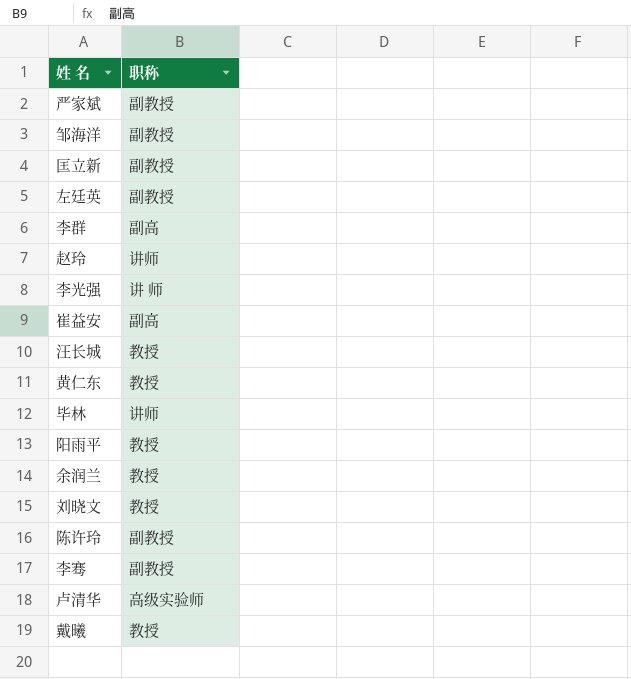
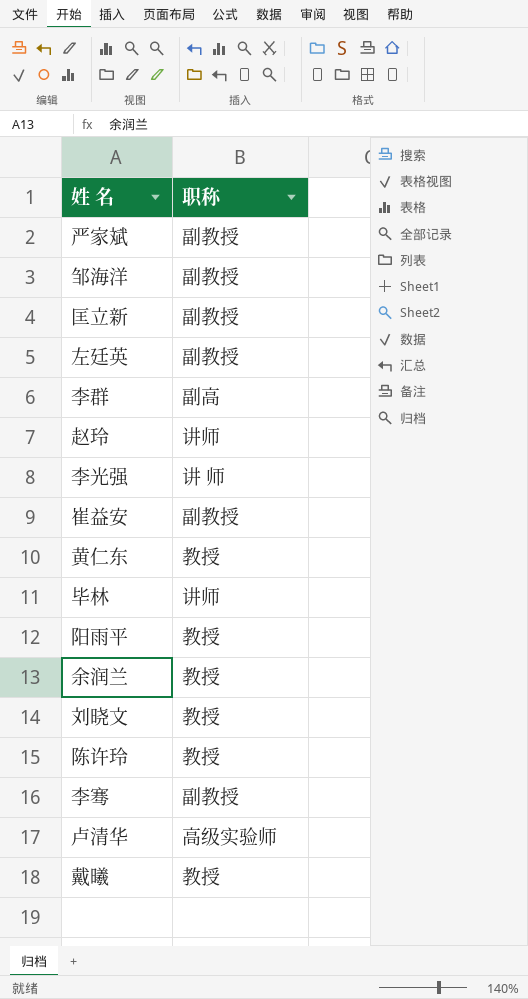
row 汪长城: 教授 -> none
崔益安 | 职称: 副高 -> 副教授
陈许玲 | 职称: 副教授 -> 教授

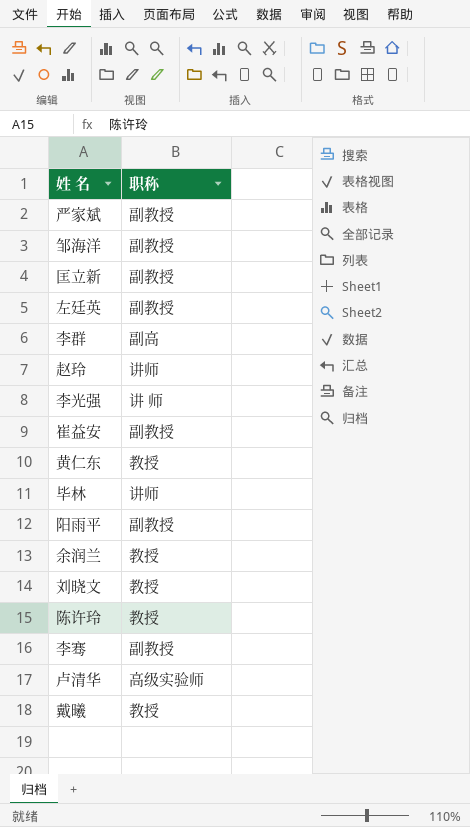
阳雨平 | 职称: 教授 -> 副教授

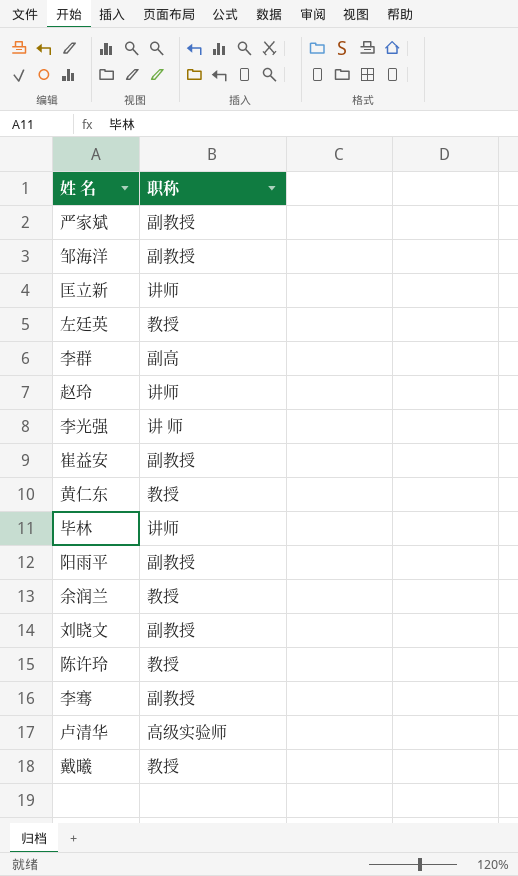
匡立新 | 职称: 副教授 -> 讲师
左廷英 | 职称: 副教授 -> 教授
刘晓文 | 职称: 教授 -> 副教授

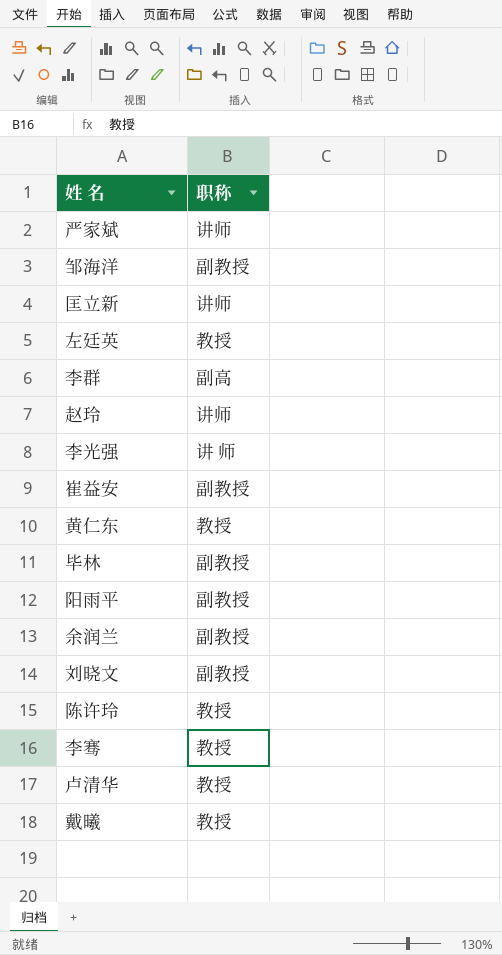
严家斌 | 职称: 副教授 -> 讲师
毕林 | 职称: 讲师 -> 副教授
余润兰 | 职称: 教授 -> 副教授
李骞 | 职称: 副教授 -> 教授
卢清华 | 职称: 高级实验师 -> 教授

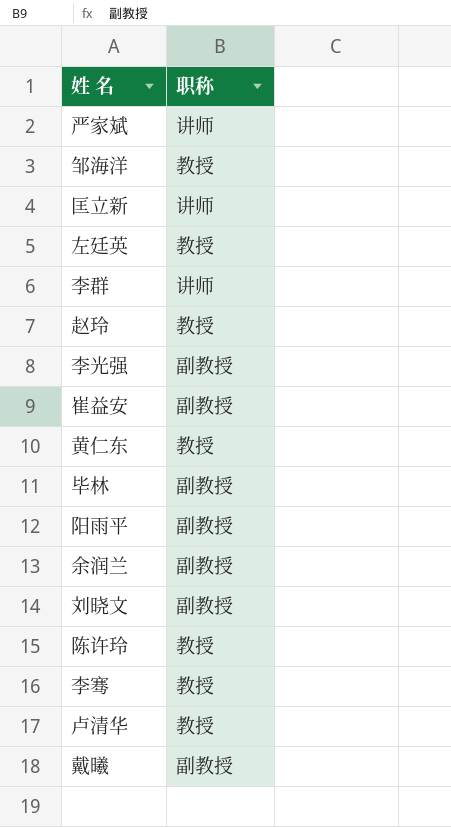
邹海洋 | 职称: 副教授 -> 教授
李群 | 职称: 副高 -> 讲师
赵玲 | 职称: 讲师 -> 教授
李光强 | 职称: 讲 师 -> 副教授
戴曦 | 职称: 教授 -> 副教授

